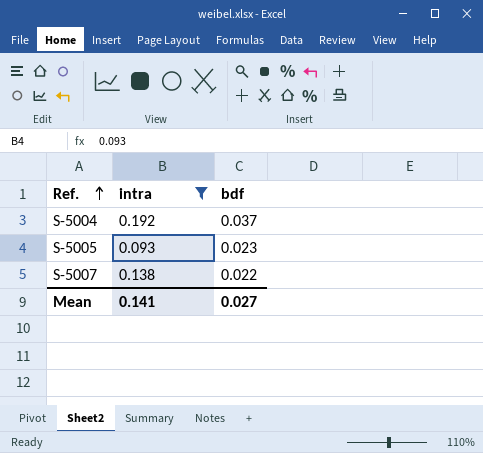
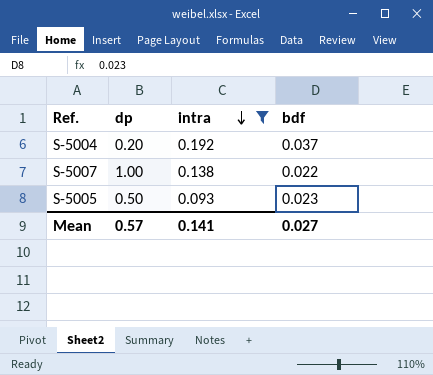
row order: Ref. ascending -> intra descending
column dp | position: none -> 2

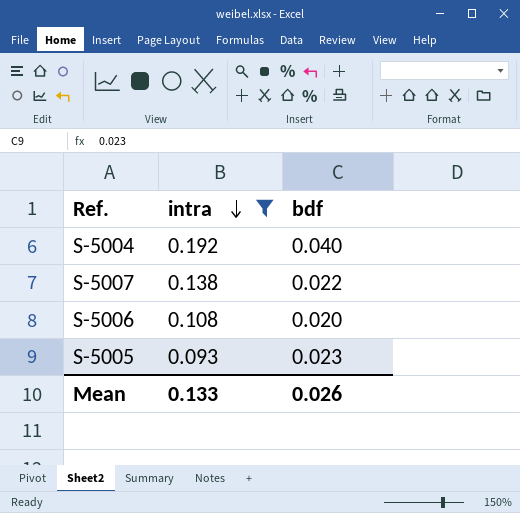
column dp | position: 2 -> none
S-5004 | bdf: 0.037 -> 0.040
row S-5006: none -> 0.108 | 0.020
Mean | intra: 0.141 -> 0.133
Mean | bdf: 0.027 -> 0.026

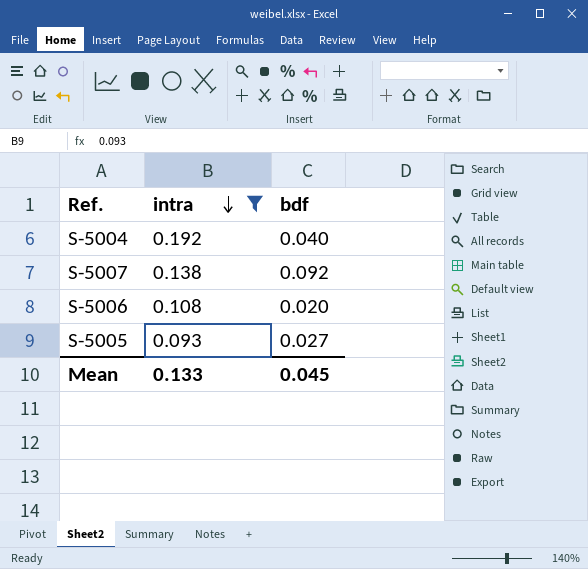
S-5007 | bdf: 0.022 -> 0.092
S-5005 | bdf: 0.023 -> 0.027
Mean | bdf: 0.026 -> 0.045

